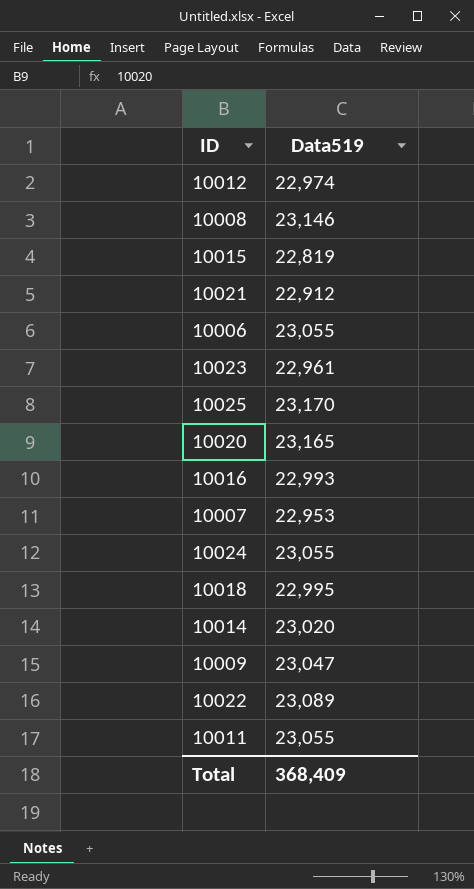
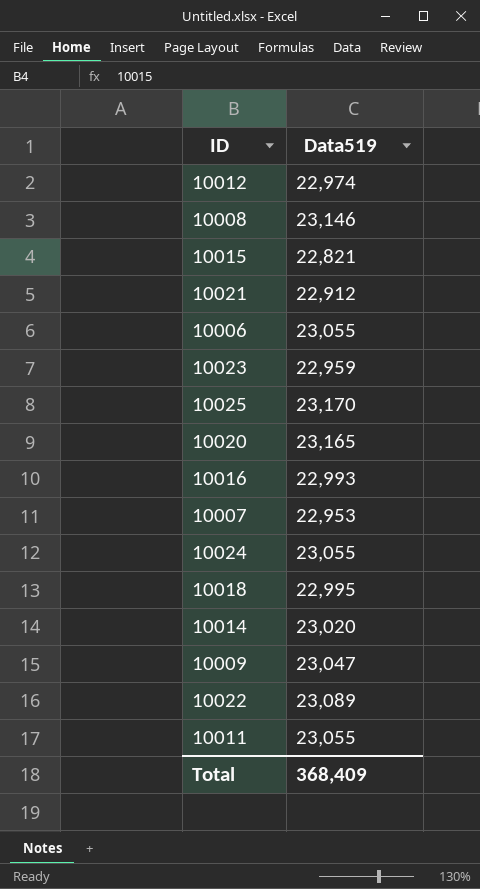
10015 | Data519: 22,819 -> 22,821
10023 | Data519: 22,961 -> 22,959

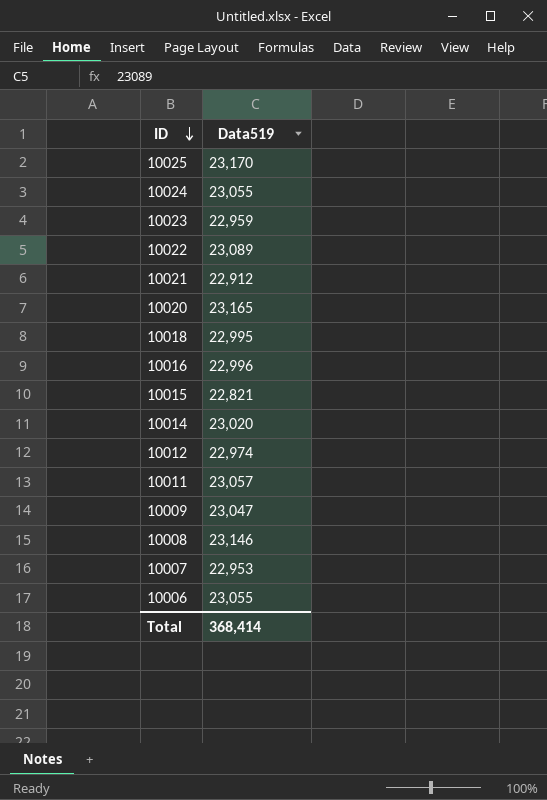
row order: none -> ID descending
10016 | Data519: 22,993 -> 22,996
10011 | Data519: 23,055 -> 23,057
Total | Data519: 368,409 -> 368,414

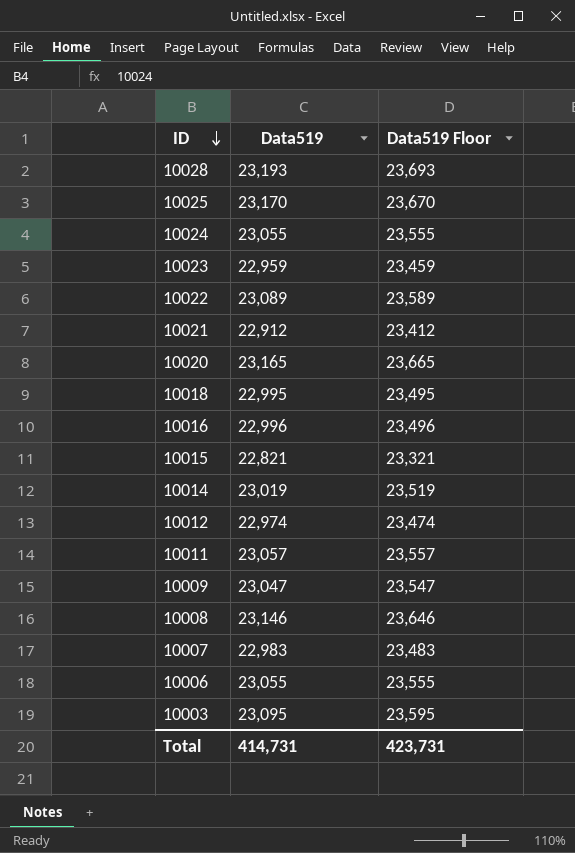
column Data519 Floor | formula: none -> [Data519] + 500
row 10028: none -> 23,193 | 23,693
10014 | Data519: 23,020 -> 23,019
10007 | Data519: 22,953 -> 22,983
row 10003: none -> 23,095 | 23,595
Total | Data519: 368,414 -> 414,731

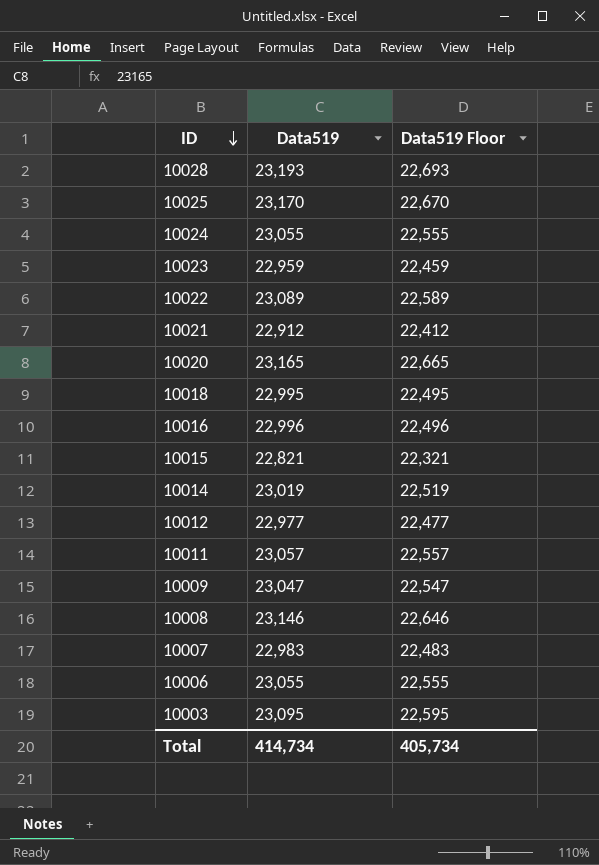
column Data519 Floor | formula: [Data519] + 500 -> [Data519] - 500
10012 | Data519: 22,974 -> 22,977
Total | Data519: 414,731 -> 414,734
Total | Data519 Floor: 423,731 -> 405,734

